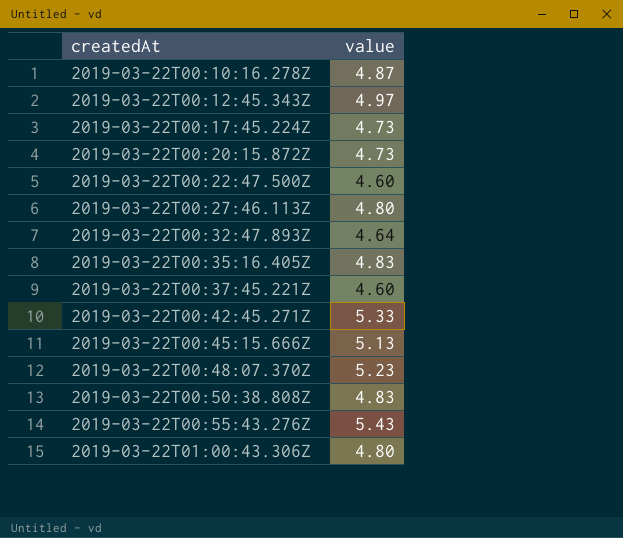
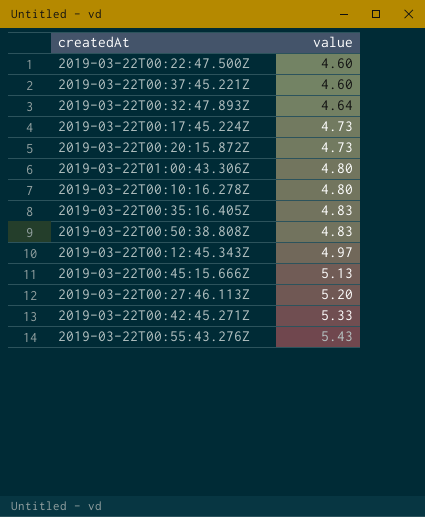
row order: createdAt ascending -> value ascending
row 2019-03-22T00:48:07.370Z: 5.23 -> none
2019-03-22T00:10:16.278Z | value: 4.87 -> 4.80
2019-03-22T00:27:46.113Z | value: 4.80 -> 5.20

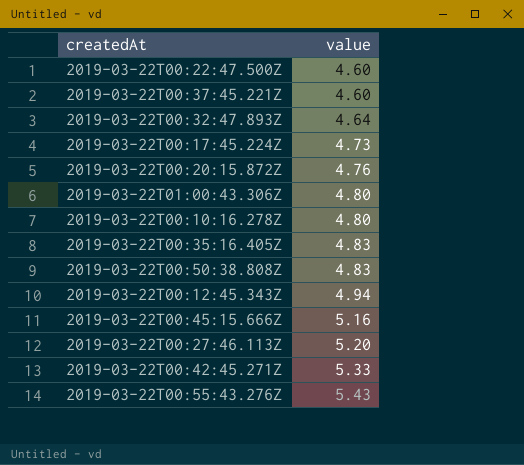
2019-03-22T00:20:15.872Z | value: 4.73 -> 4.76
2019-03-22T00:12:45.343Z | value: 4.97 -> 4.94
2019-03-22T00:45:15.666Z | value: 5.13 -> 5.16

